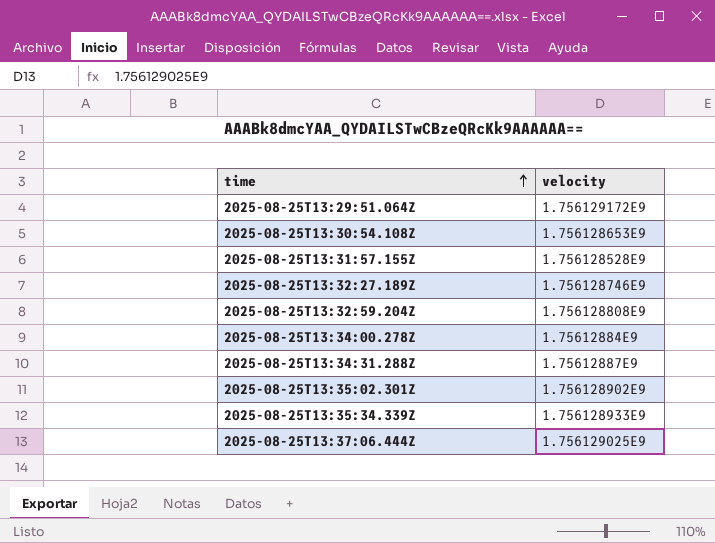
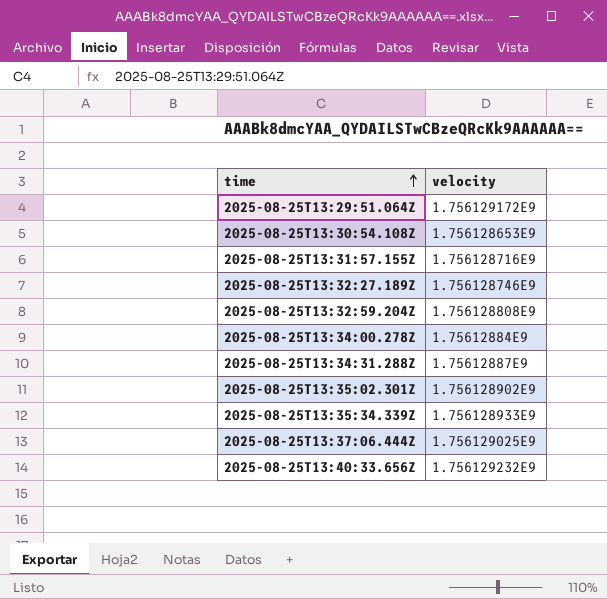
2025-08-25T13:31:57.155Z | velocity: 1.756128528E9 -> 1.756128716E9
row 2025-08-25T13:40:33.656Z: none -> 1.756129232E9

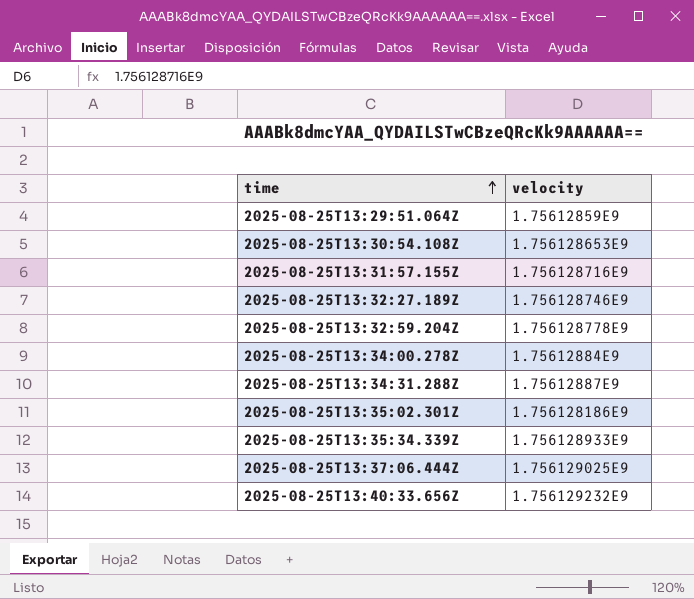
2025-08-25T13:29:51.064Z | velocity: 1.756129172E9 -> 1.75612859E9
2025-08-25T13:32:59.204Z | velocity: 1.756128808E9 -> 1.756128778E9
2025-08-25T13:35:02.301Z | velocity: 1.756128902E9 -> 1.756128186E9

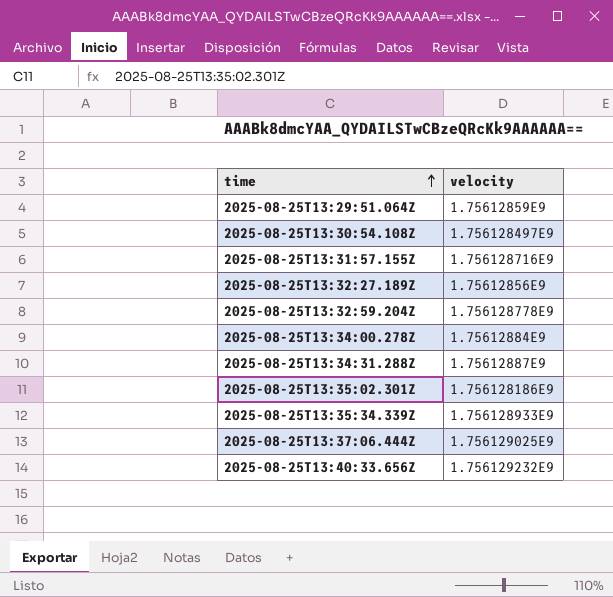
2025-08-25T13:30:54.108Z | velocity: 1.756128653E9 -> 1.756128497E9
2025-08-25T13:32:27.189Z | velocity: 1.756128746E9 -> 1.75612856E9

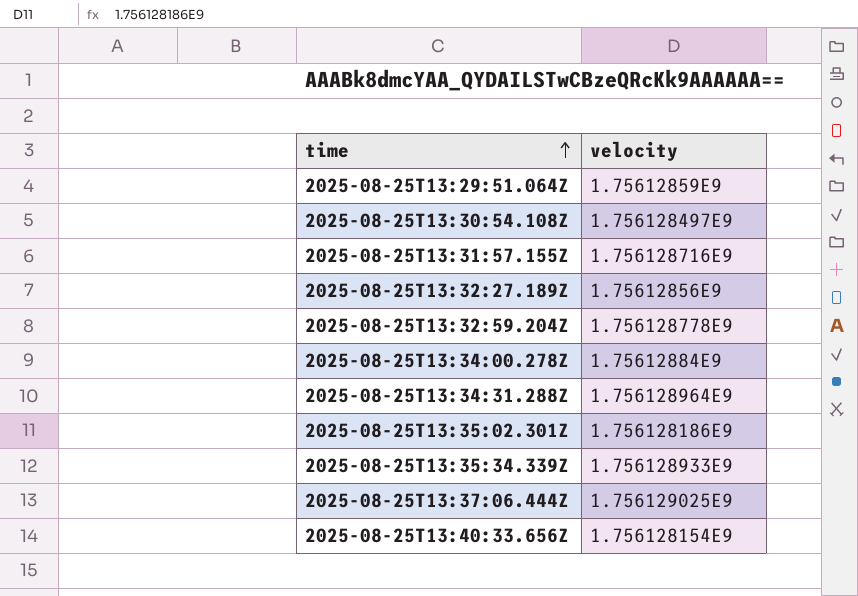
2025-08-25T13:34:31.288Z | velocity: 1.75612887E9 -> 1.756128964E9
2025-08-25T13:40:33.656Z | velocity: 1.756129232E9 -> 1.756128154E9

